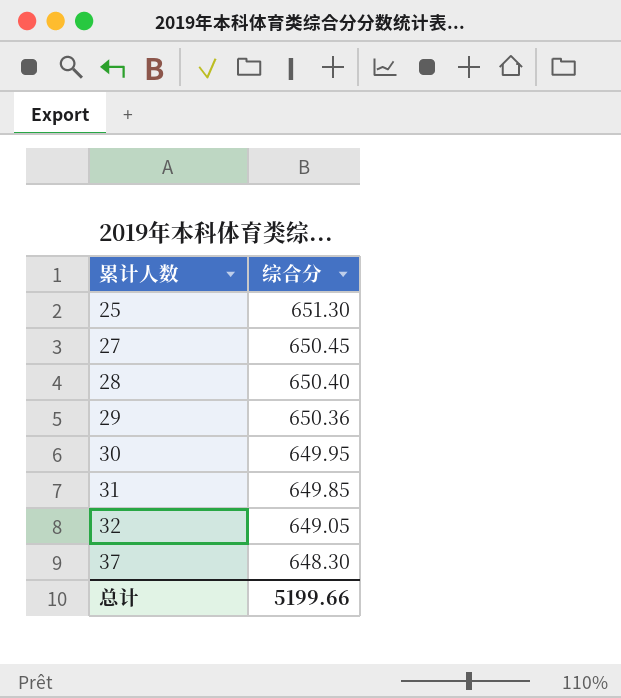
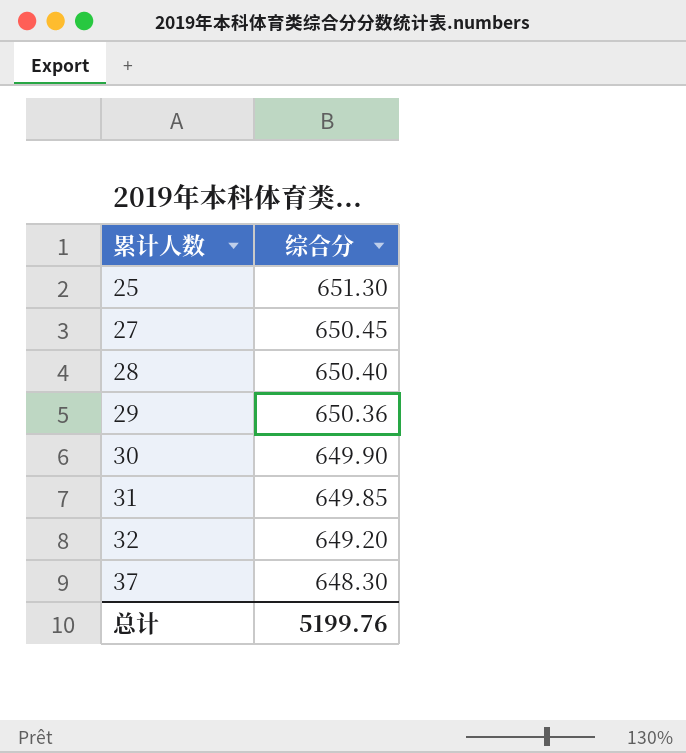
30 | 综合分: 649.95 -> 649.90
32 | 综合分: 649.05 -> 649.20
总计 | 综合分: 5199.66 -> 5199.76

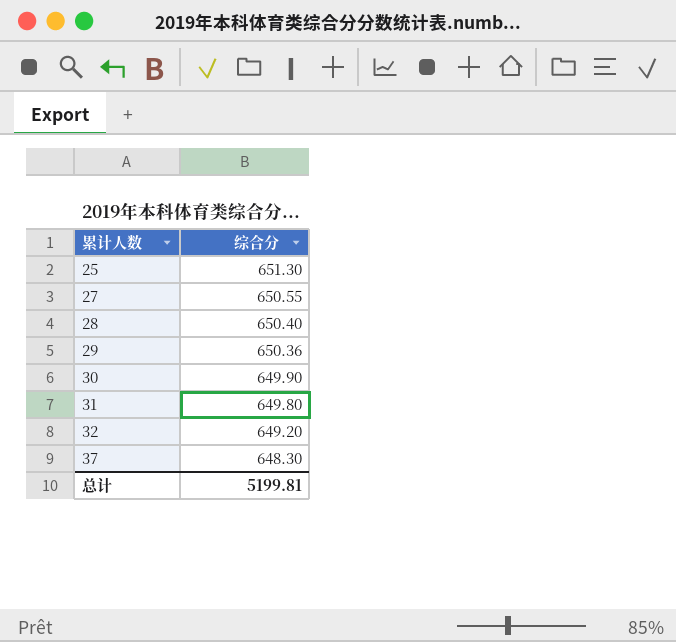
27 | 综合分: 650.45 -> 650.55
31 | 综合分: 649.85 -> 649.80
总计 | 综合分: 5199.76 -> 5199.81

